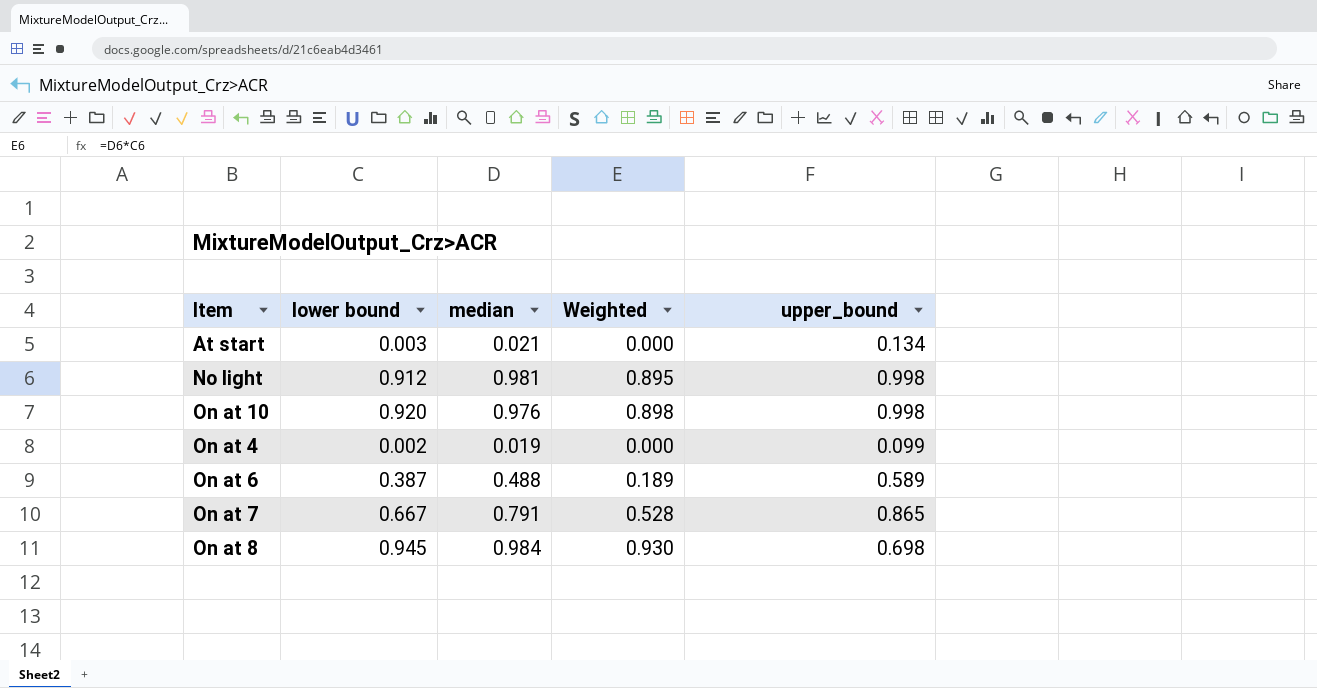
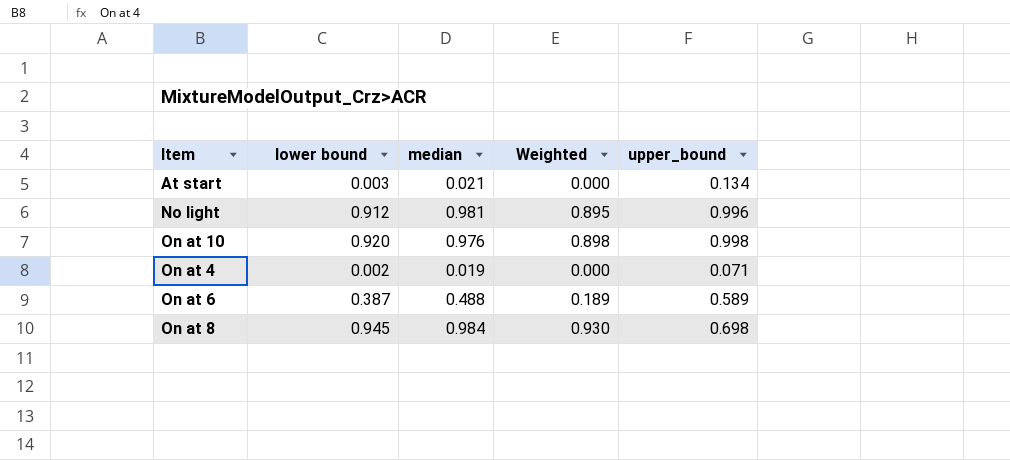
row On at 7: 0.667 | 0.791 | 0.528 | 0.865 -> none
No light | upper_bound: 0.998 -> 0.996
On at 4 | upper_bound: 0.099 -> 0.071

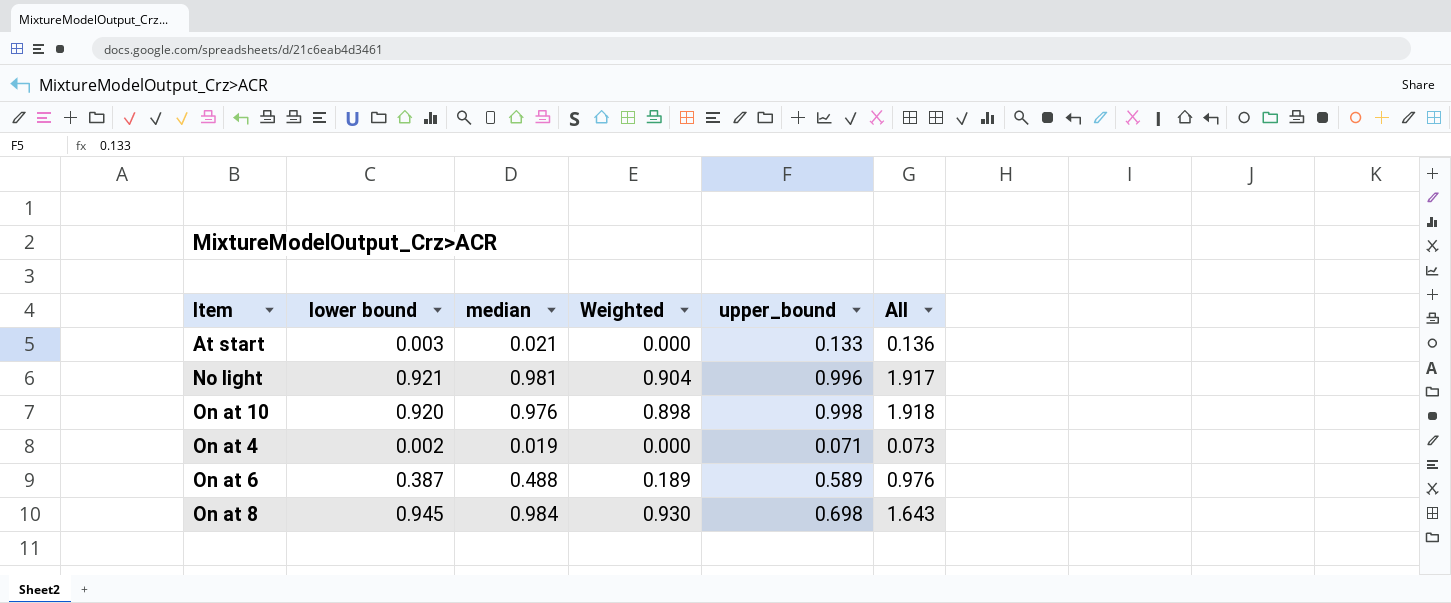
column All | formula: none -> [lower bound] + [upper_bound]
At start | upper_bound: 0.134 -> 0.133
No light | lower bound: 0.912 -> 0.921
No light | Weighted: 0.895 -> 0.904

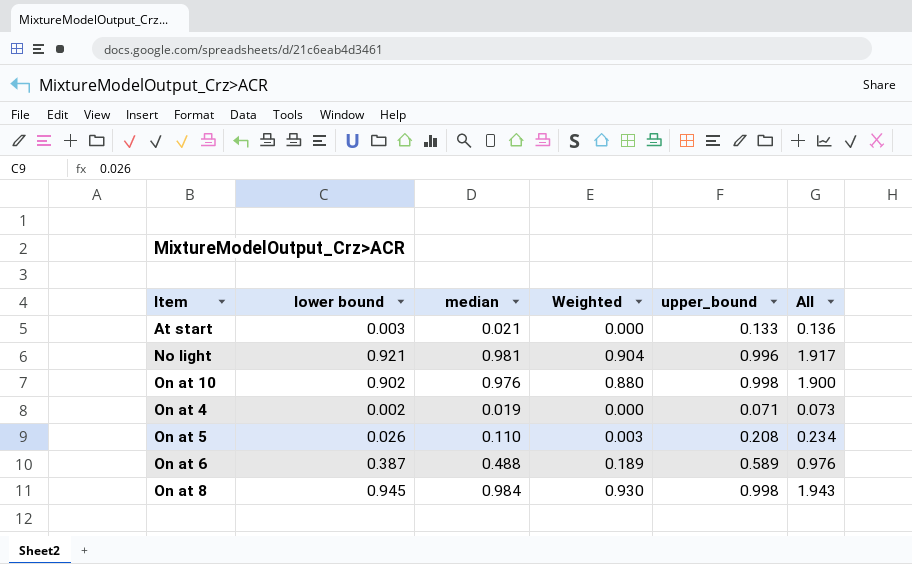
On at 10 | lower bound: 0.920 -> 0.902
On at 10 | Weighted: 0.898 -> 0.880
On at 10 | All: 1.918 -> 1.900
row On at 5: none -> 0.026 | 0.110 | 0.003 | 0.208 | 0.234
On at 8 | upper_bound: 0.698 -> 0.998
On at 8 | All: 1.643 -> 1.943

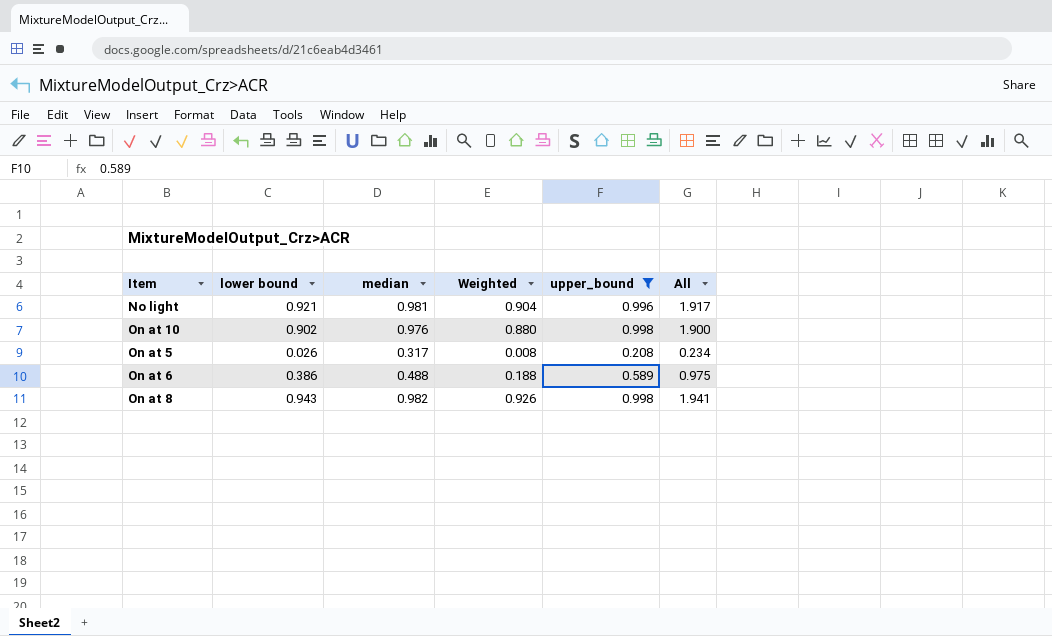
filter: none -> upper_bound >= 0.208
On at 5 | median: 0.110 -> 0.317
On at 5 | Weighted: 0.003 -> 0.008
On at 6 | lower bound: 0.387 -> 0.386
On at 6 | Weighted: 0.189 -> 0.188
On at 6 | All: 0.976 -> 0.975
On at 8 | lower bound: 0.945 -> 0.943
On at 8 | median: 0.984 -> 0.982
On at 8 | Weighted: 0.930 -> 0.926
On at 8 | All: 1.943 -> 1.941

